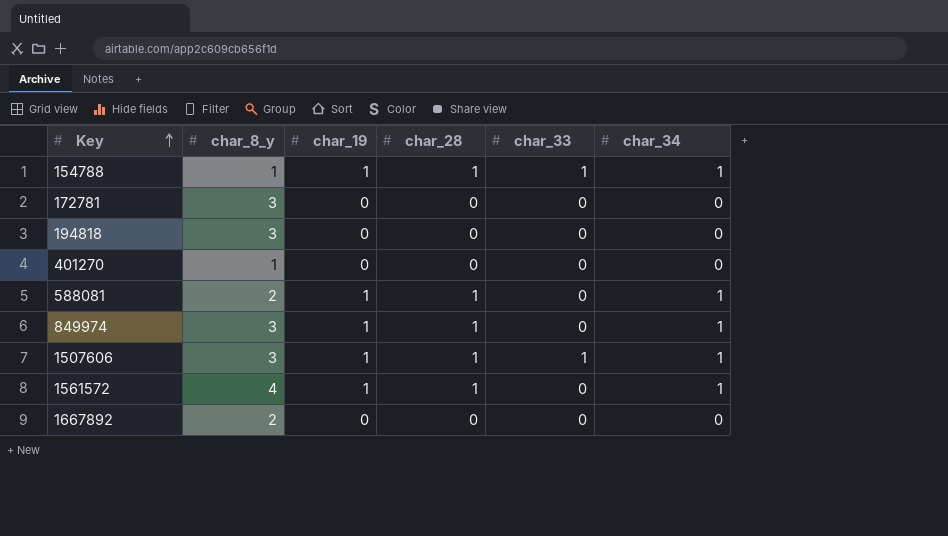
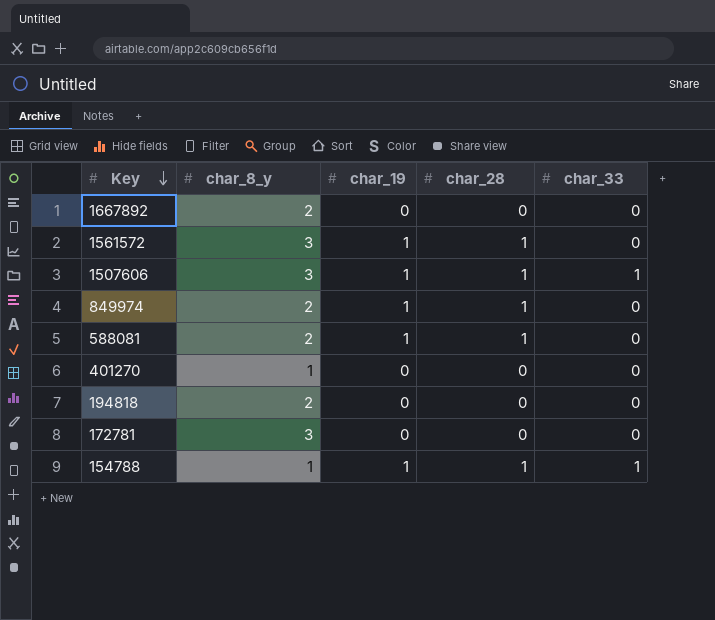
row order: Key ascending -> Key descending
column char_34 | position: 6 -> none
1561572 | char_8_y: 4 -> 3
849974 | char_8_y: 3 -> 2
194818 | char_8_y: 3 -> 2

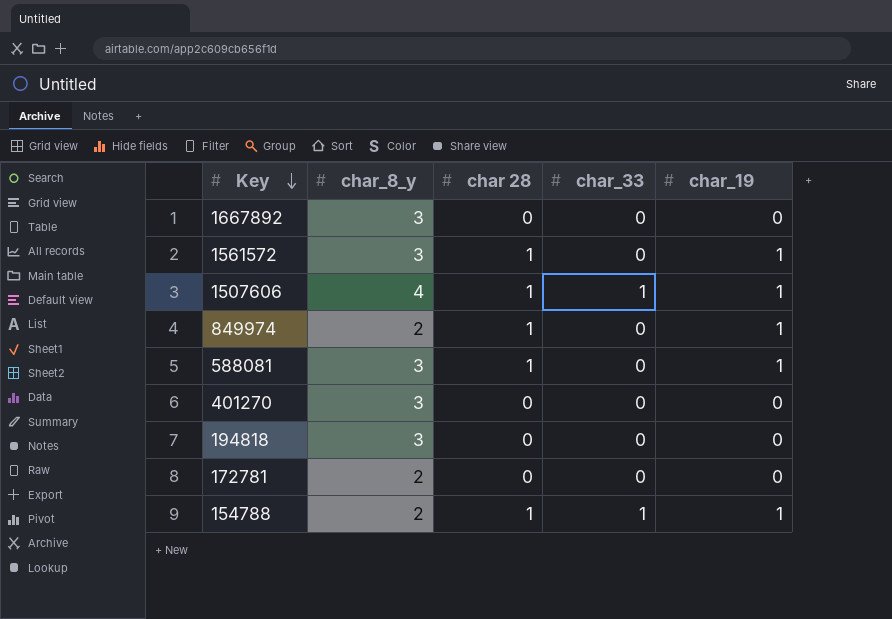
column name: char_28 -> char 28
column char_19 | position: 3 -> 5
1667892 | char_8_y: 2 -> 3
1507606 | char_8_y: 3 -> 4
588081 | char_8_y: 2 -> 3
401270 | char_8_y: 1 -> 3
194818 | char_8_y: 2 -> 3
172781 | char_8_y: 3 -> 2
154788 | char_8_y: 1 -> 2

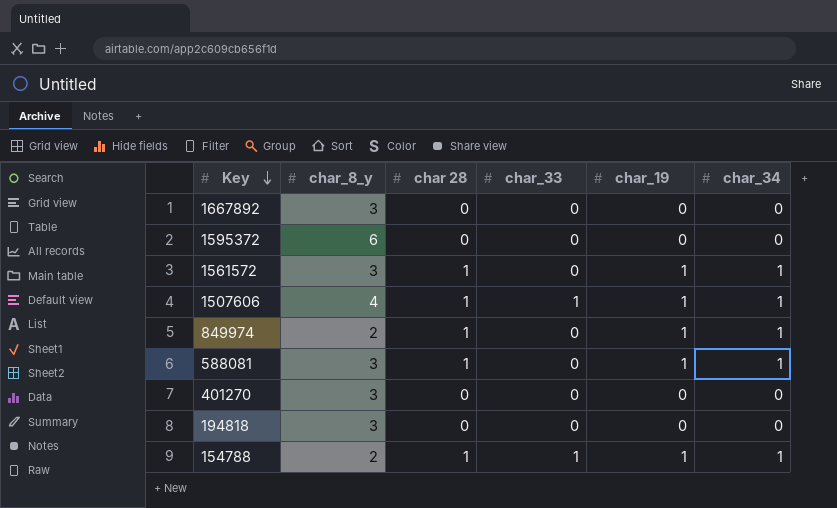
column char_34 | position: none -> 6
row 172781: 2 | 0 | 0 | 0 -> none
row 1595372: none -> 6 | 0 | 0 | 0 | 0

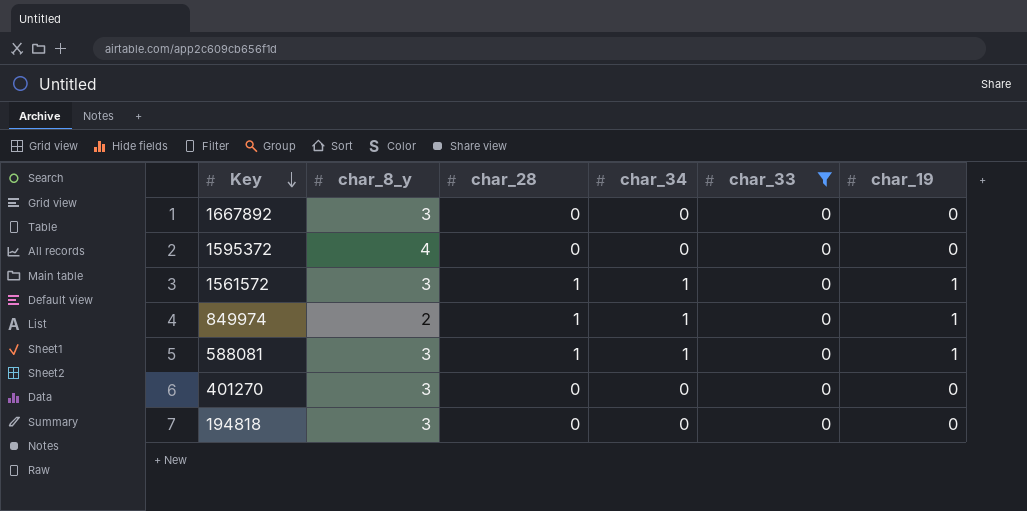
filter: none -> char_33 = 0
column name: char 28 -> char_28
column char_34 | position: 6 -> 4
1595372 | char_8_y: 6 -> 4

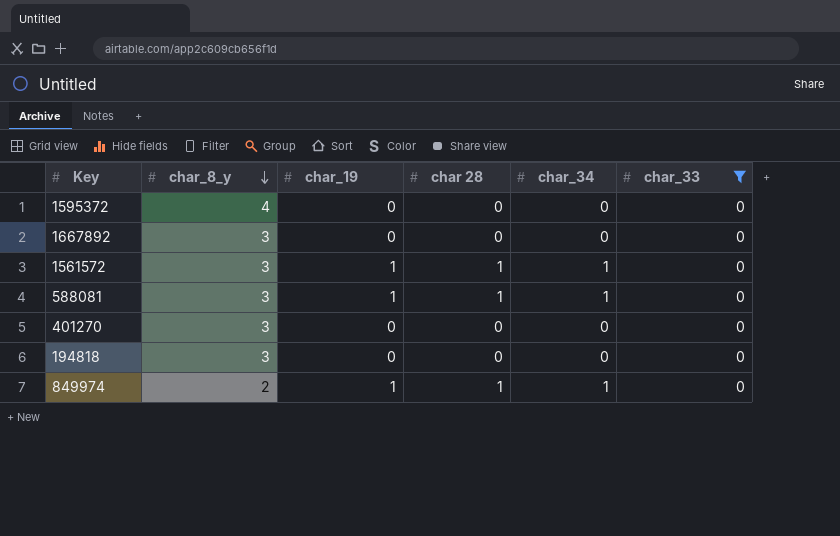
row order: Key descending -> char_8_y descending
column char_19 | position: 6 -> 3
column name: char_28 -> char 28

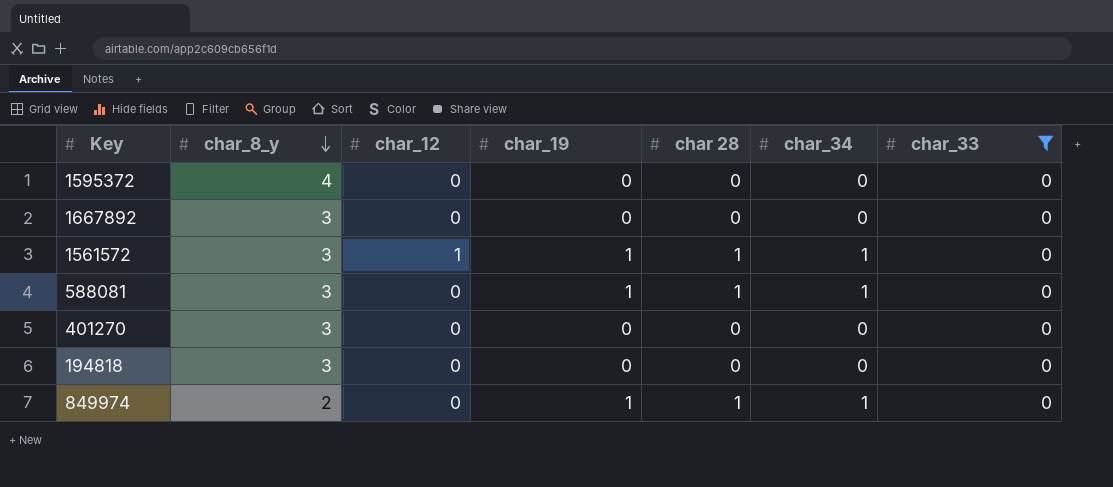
column char_12 | position: none -> 3

